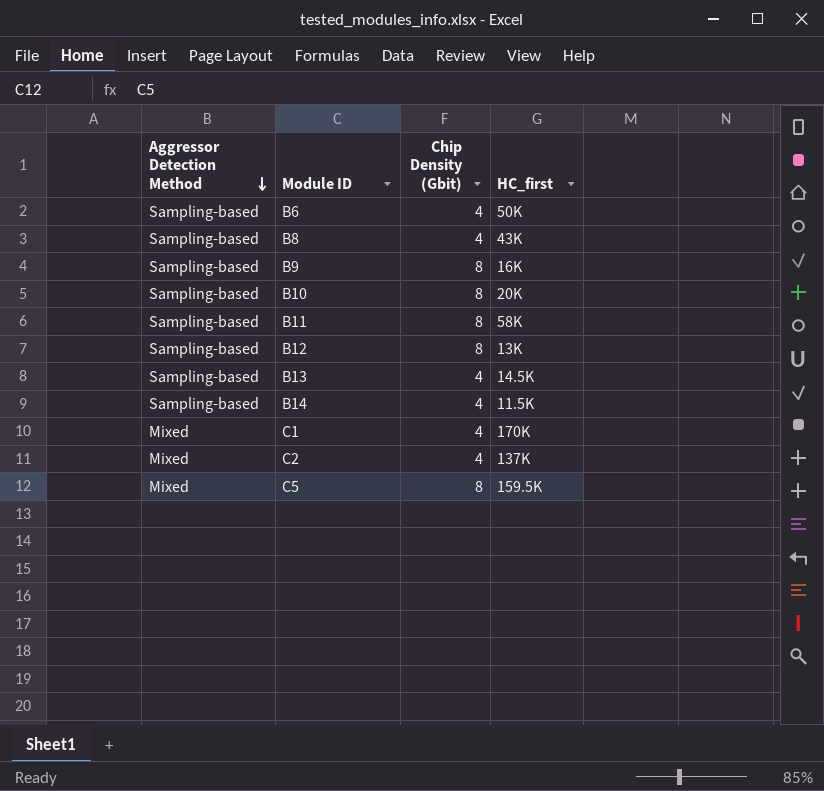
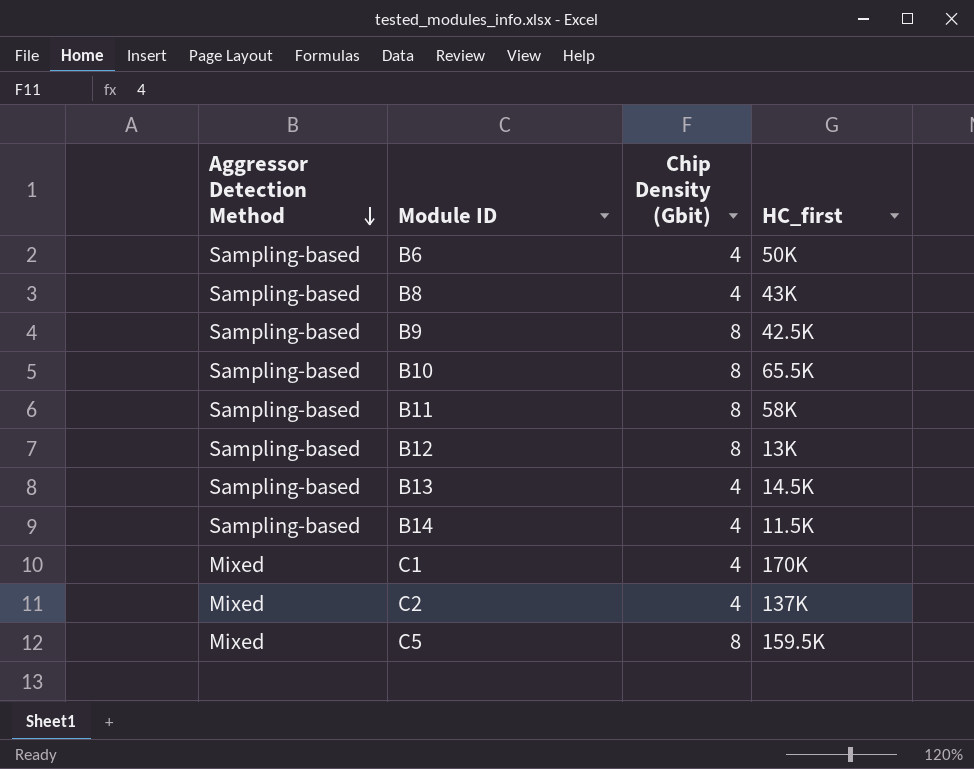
B9 | HC_first: 16K -> 42.5K
B10 | HC_first: 20K -> 65.5K

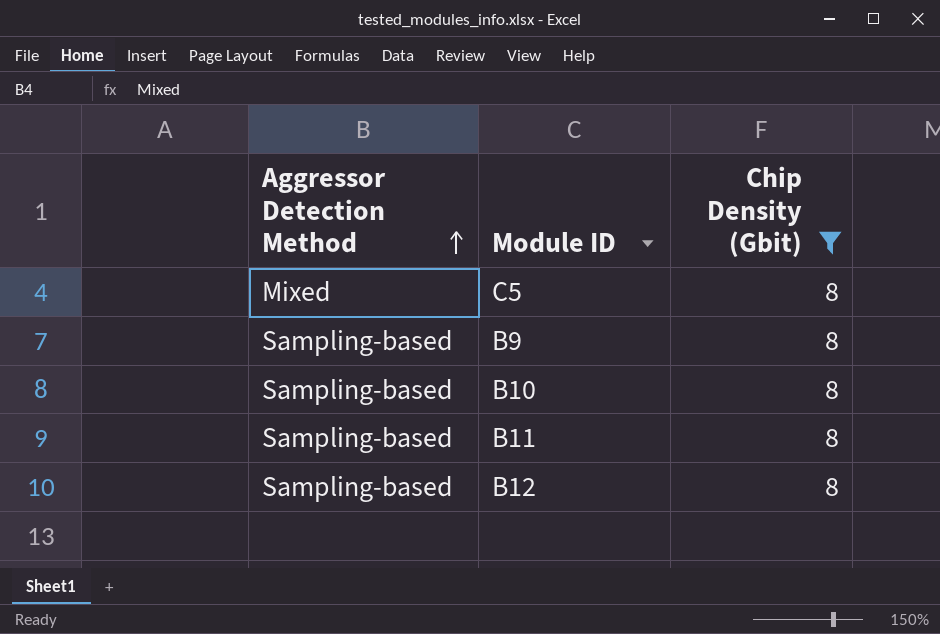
filter: none -> Chip Density (Gbit) = 8
row order: Aggressor Detection Method descending -> Aggressor Detection Method ascending
column HC_first | position: 4 -> none

